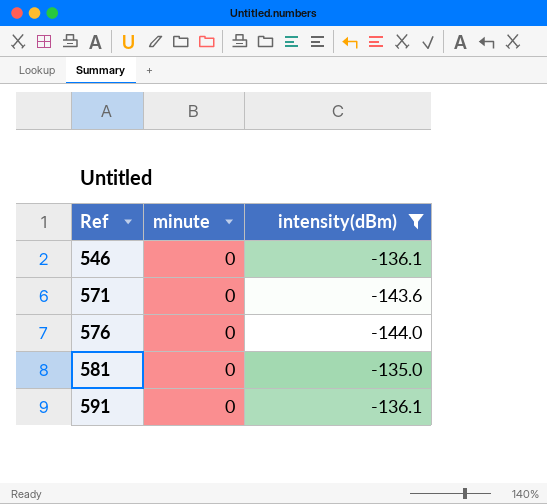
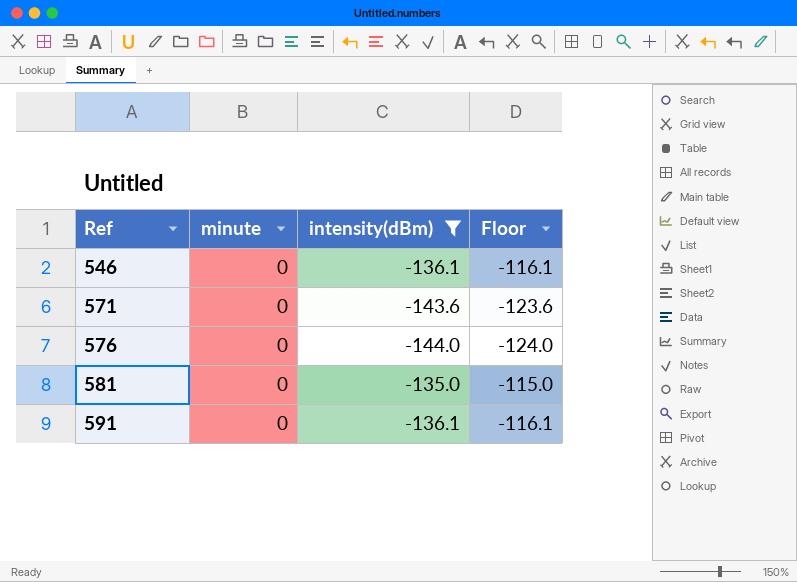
column Floor | formula: none -> [intensity(dBm)] + 20

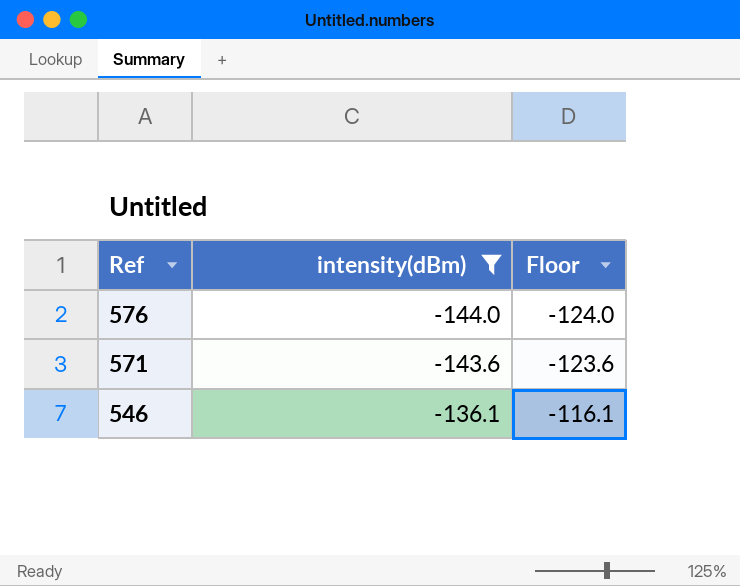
row order: Ref ascending -> Ref descending
column minute | position: 2 -> none
row 581: 0 | -135.0 | -115.0 -> none
row 591: 0 | -136.1 | -116.1 -> none

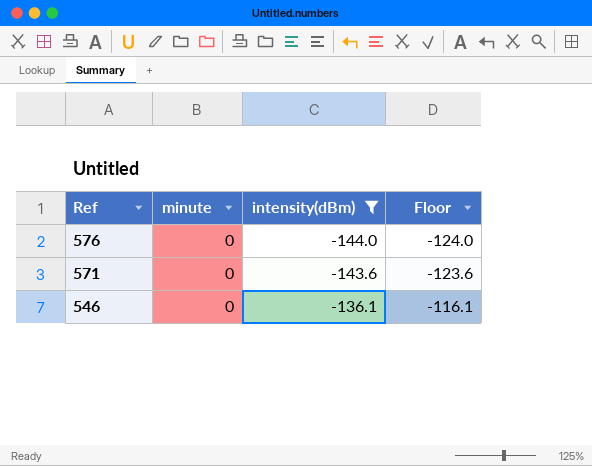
column minute | position: none -> 2

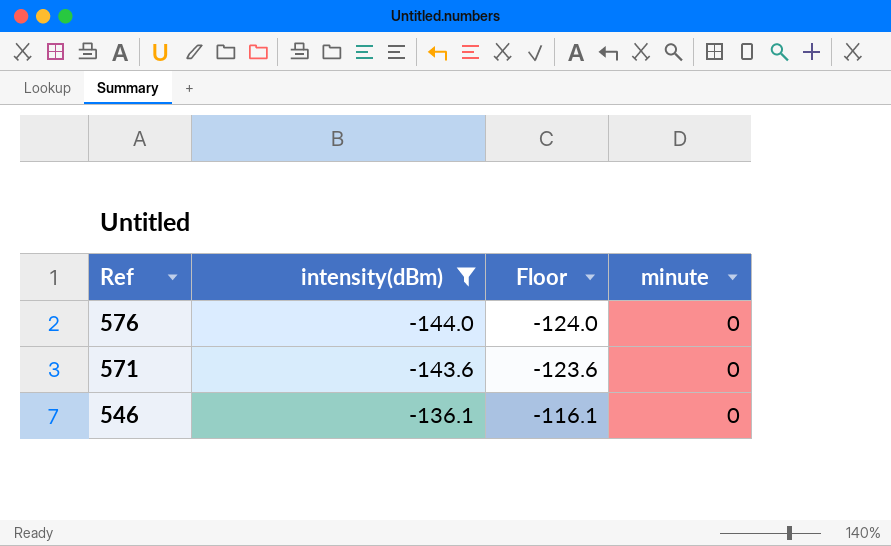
column minute | position: 2 -> 4

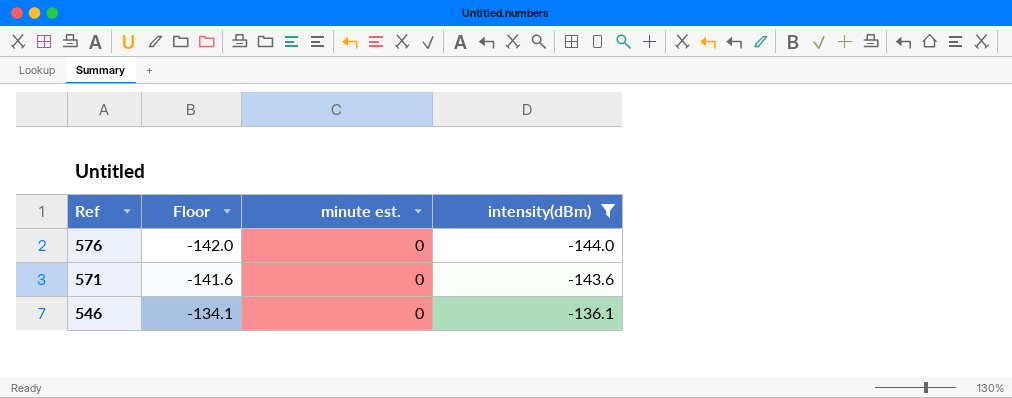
column Floor | formula: [intensity(dBm)] + 20 -> [intensity(dBm)] + 2
column name: minute -> minute est.
column intensity(dBm) | position: 2 -> 4

